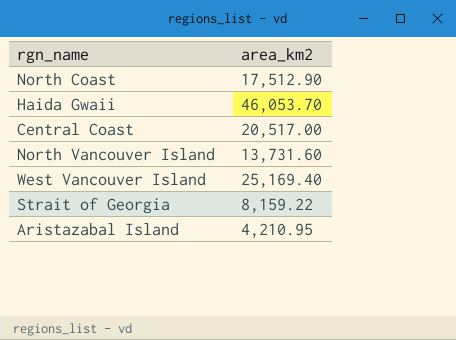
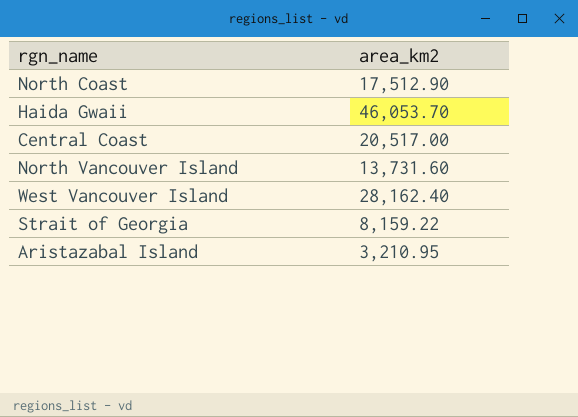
West Vancouver Island | area_km2: 25,169.40 -> 28,162.40
Aristazabal Island | area_km2: 4,210.95 -> 3,210.95

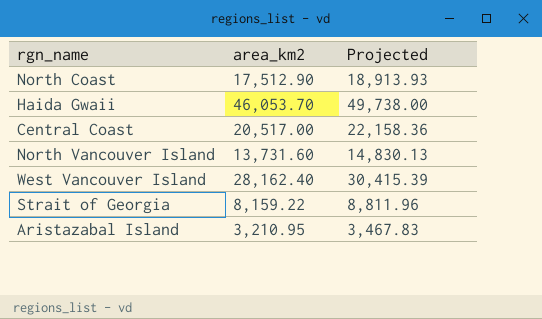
column Projected | formula: none -> [area_km2] * 1.08

